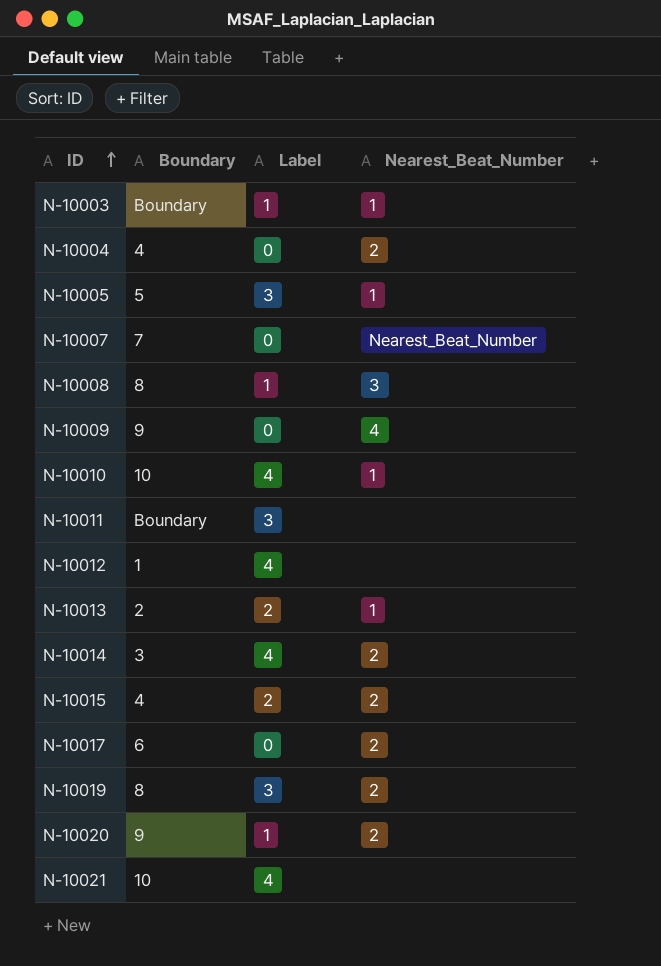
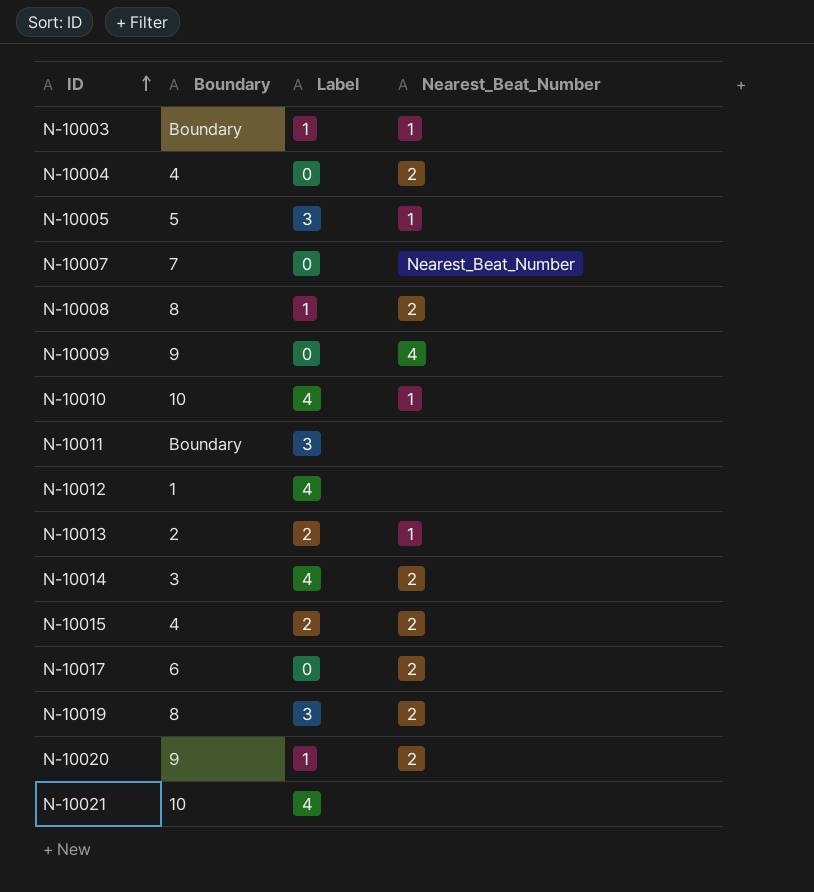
N-10008 | Nearest_Beat_Number: 3 -> 2

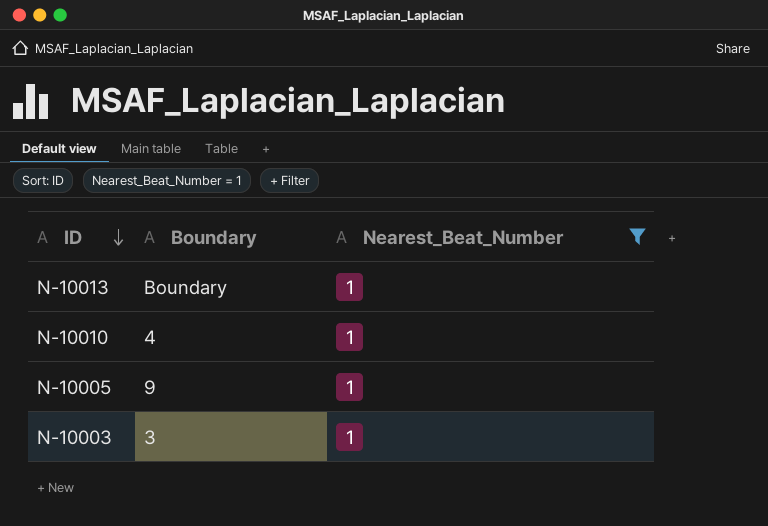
filter: none -> Nearest_Beat_Number = 1
row order: ID ascending -> ID descending
column Label | position: 3 -> none
N-10013 | Boundary: 2 -> Boundary
N-10010 | Boundary: 10 -> 4
N-10005 | Boundary: 5 -> 9
N-10003 | Boundary: Boundary -> 3

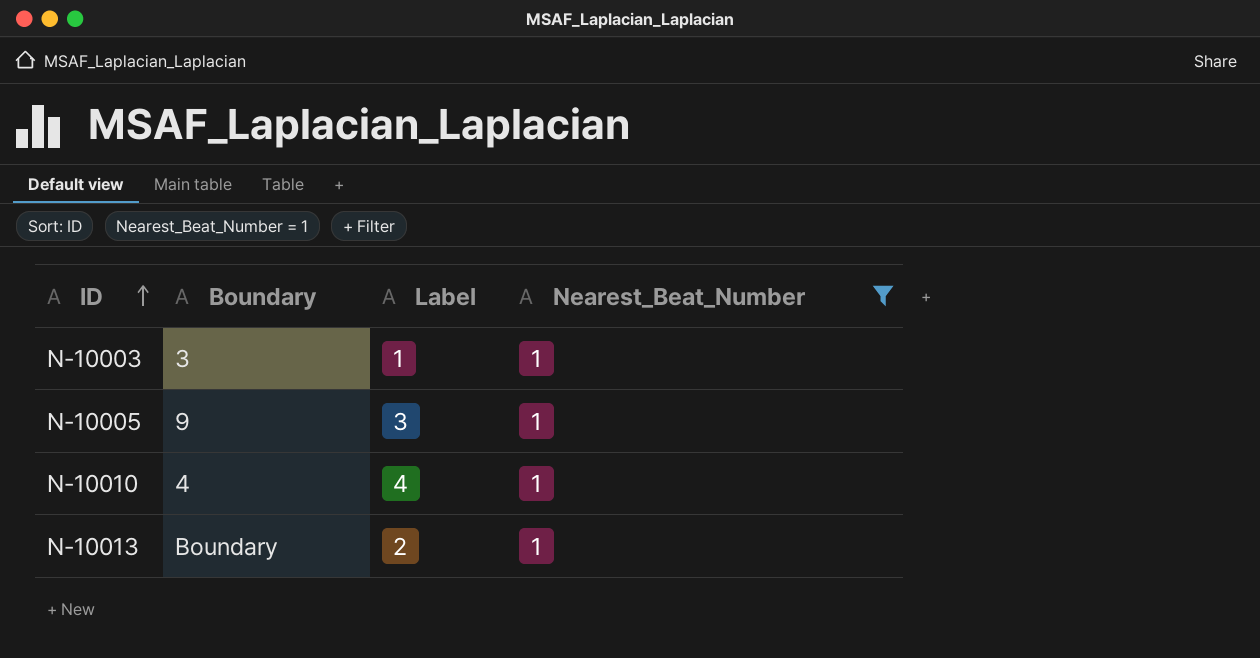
row order: ID descending -> ID ascending
column Label | position: none -> 3

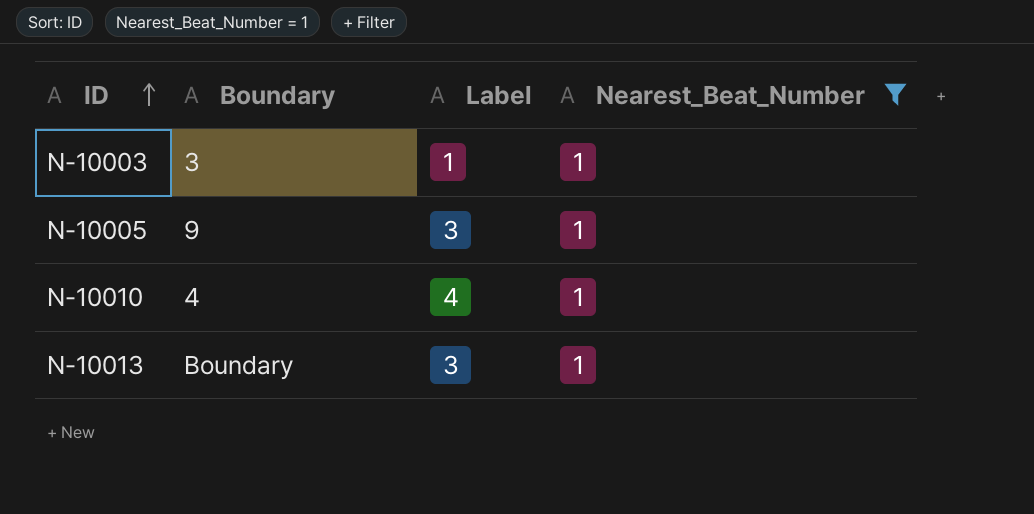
N-10013 | Label: 2 -> 3

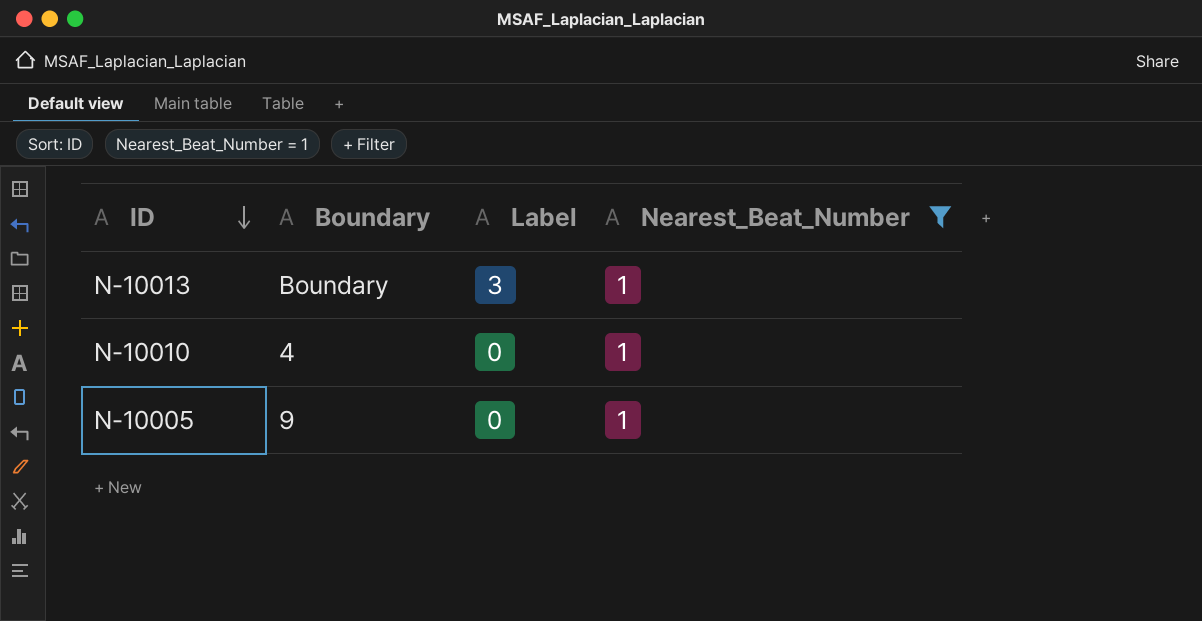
row order: ID ascending -> ID descending
row N-10003: 3 | 1 | 1 -> none
N-10010 | Label: 4 -> 0
N-10005 | Label: 3 -> 0

